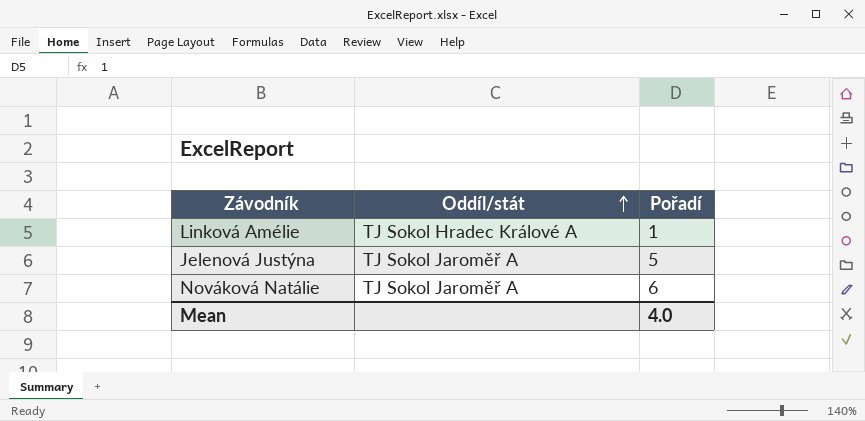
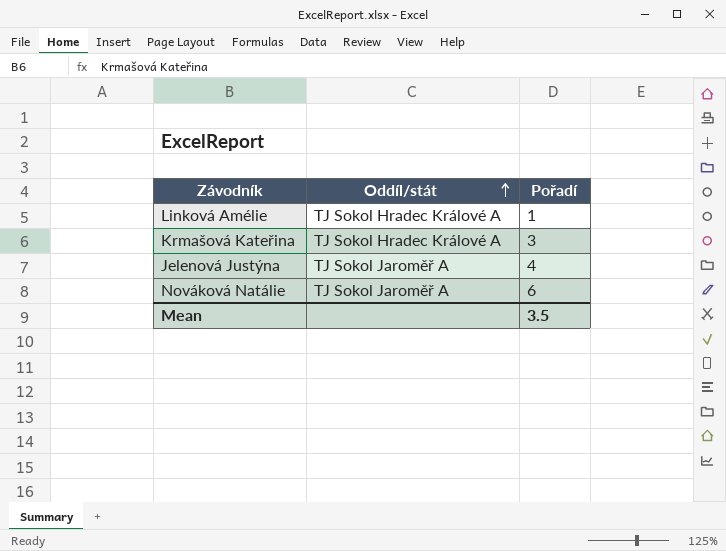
row Krmašová Kateřina: none -> TJ Sokol Hradec Králové A | 3
Jelenová Justýna | Pořadí: 5 -> 4
Mean | Pořadí: 4.0 -> 3.5

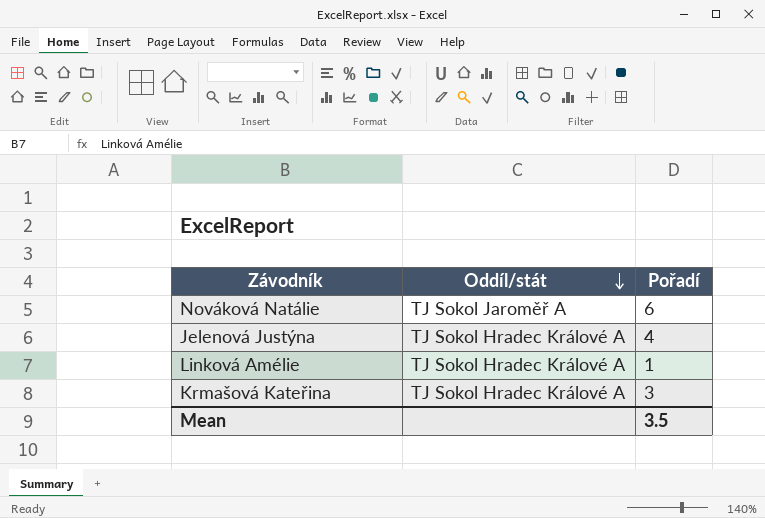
row order: Oddíl/stát ascending -> Oddíl/stát descending
Jelenová Justýna | Oddíl/stát: TJ Sokol Jaroměř A -> TJ Sokol Hradec Králové A

